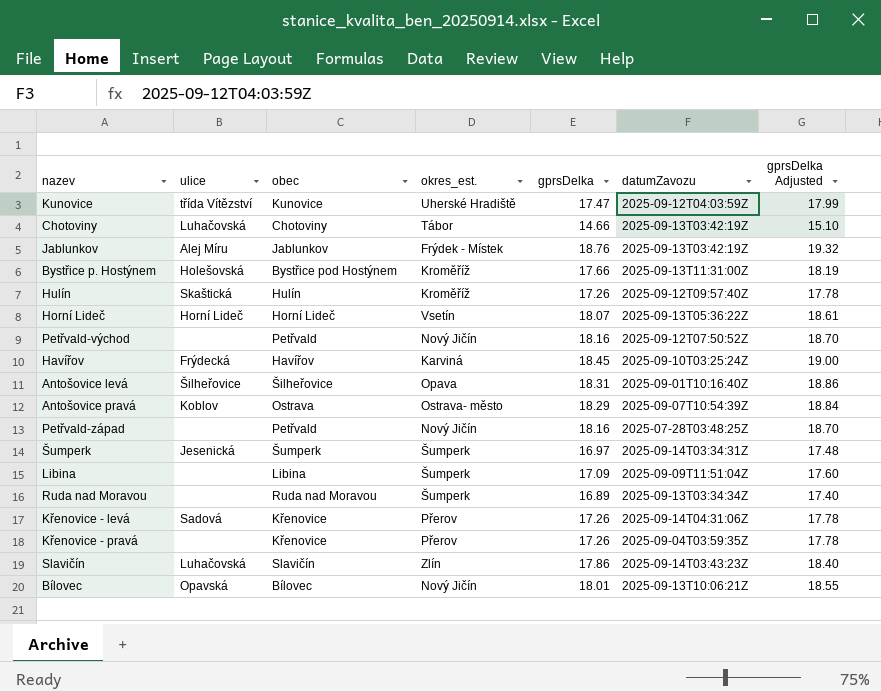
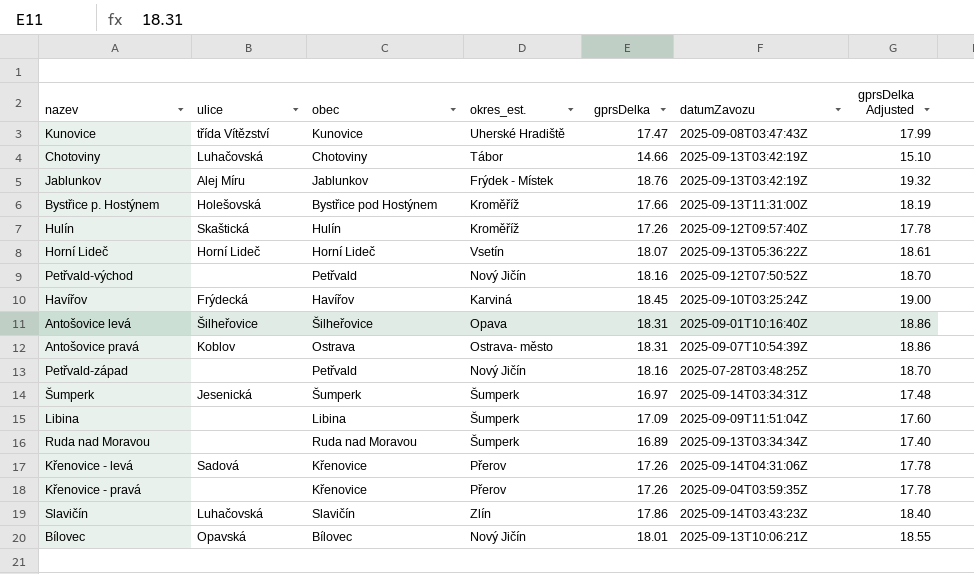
Kunovice | datumZavozu: 2025-09-12T04:03:59Z -> 2025-09-08T03:47:43Z
Antošovice pravá | gprsDelka: 18.29 -> 18.31
Antošovice pravá | gprsDelka Adjusted: 18.84 -> 18.86

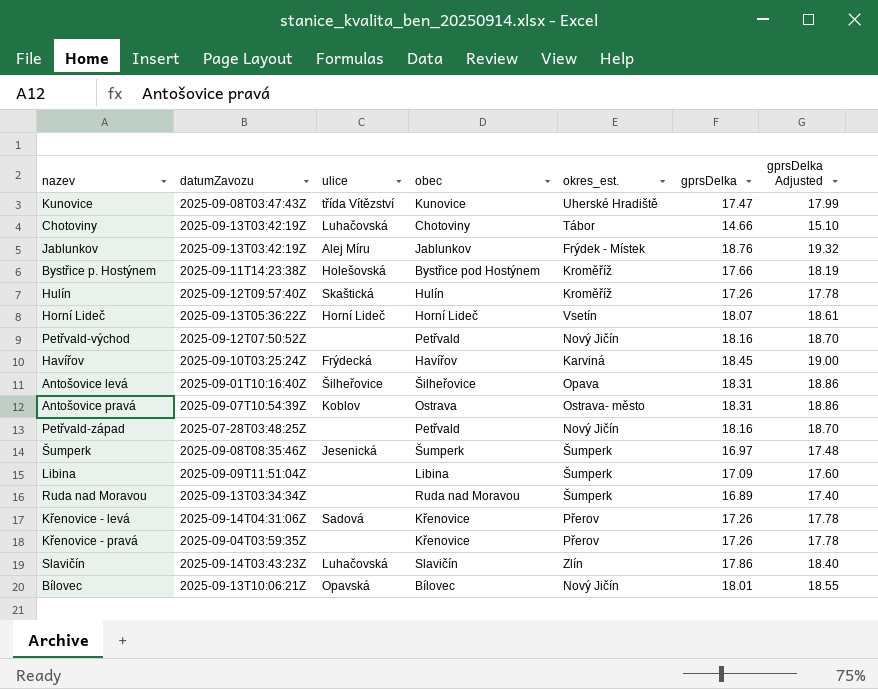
column datumZavozu | position: 6 -> 2
Bystřice p. Hostýnem | datumZavozu: 2025-09-13T11:31:00Z -> 2025-09-11T14:23:38Z
Šumperk | datumZavozu: 2025-09-14T03:34:31Z -> 2025-09-08T08:35:46Z

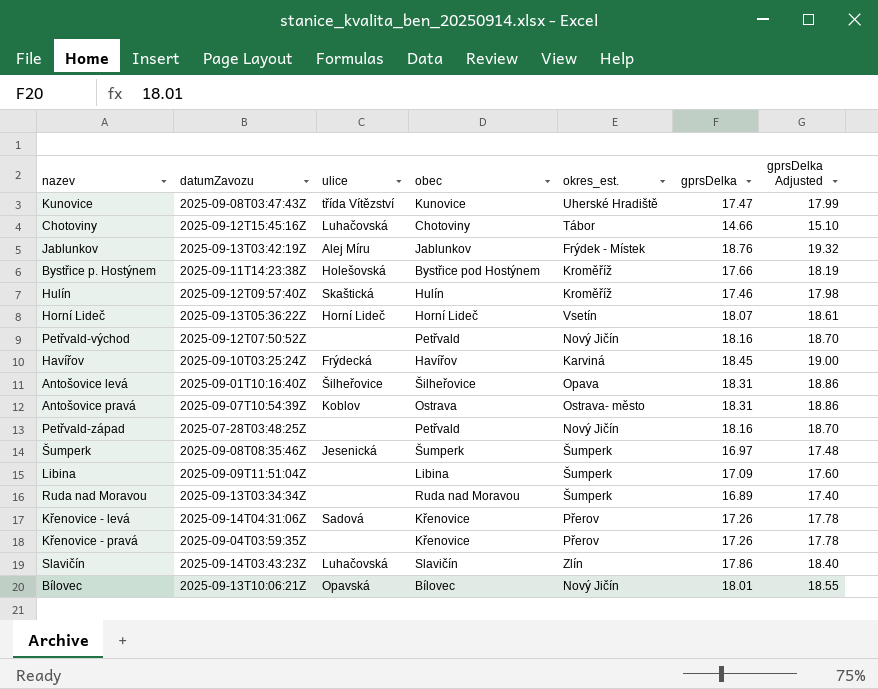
Chotoviny | datumZavozu: 2025-09-13T03:42:19Z -> 2025-09-12T15:45:16Z
Hulín | gprsDelka: 17.26 -> 17.46
Hulín | gprsDelka Adjusted: 17.78 -> 17.98

